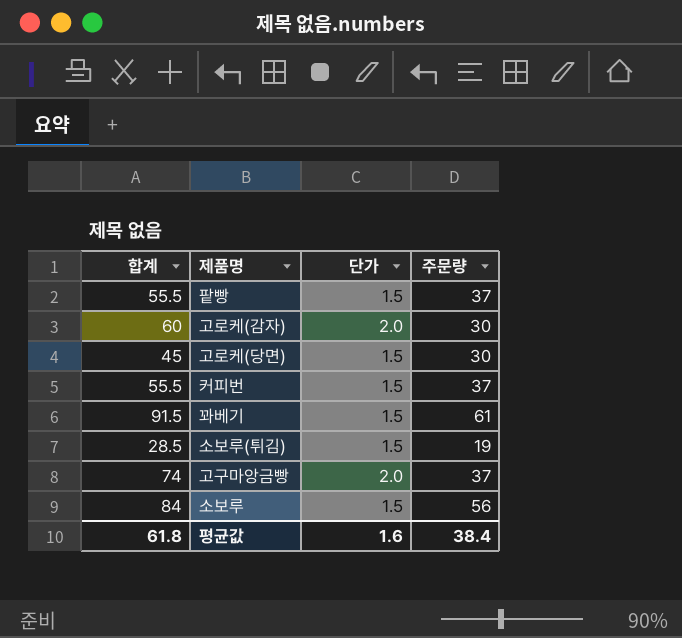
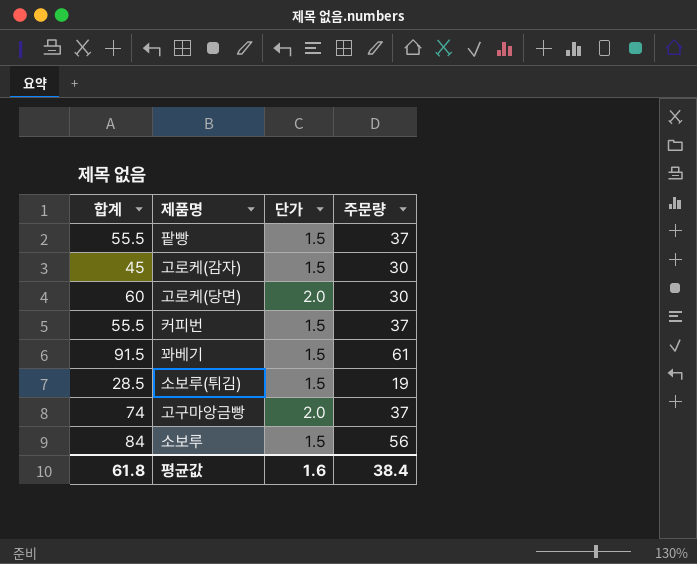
고로케(감자) | 합계: 60 -> 45
고로케(감자) | 단가: 2.0 -> 1.5
고로케(당면) | 합계: 45 -> 60
고로케(당면) | 단가: 1.5 -> 2.0

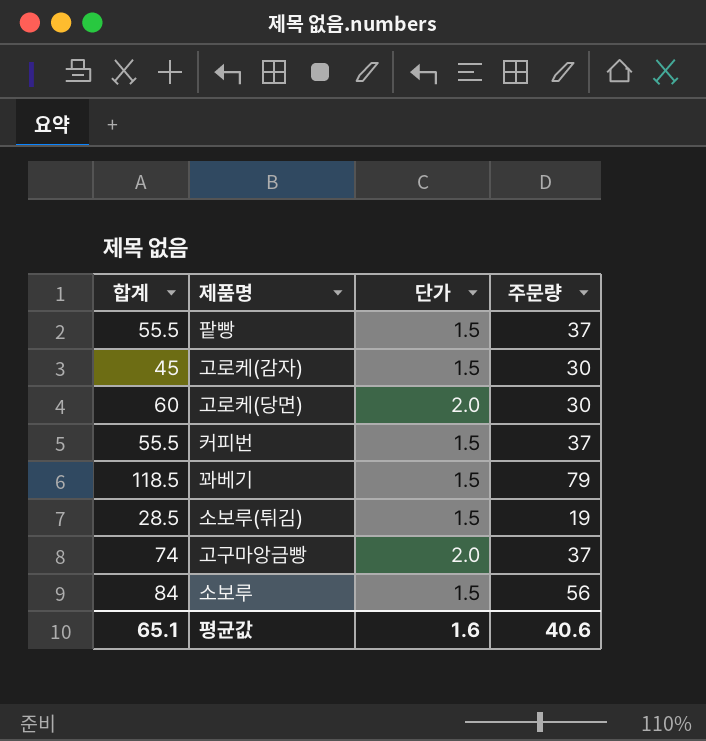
꽈베기 | 합계: 91.5 -> 118.5
꽈베기 | 주문량: 61 -> 79
평균값 | 합계: 61.8 -> 65.1
평균값 | 주문량: 38.4 -> 40.6

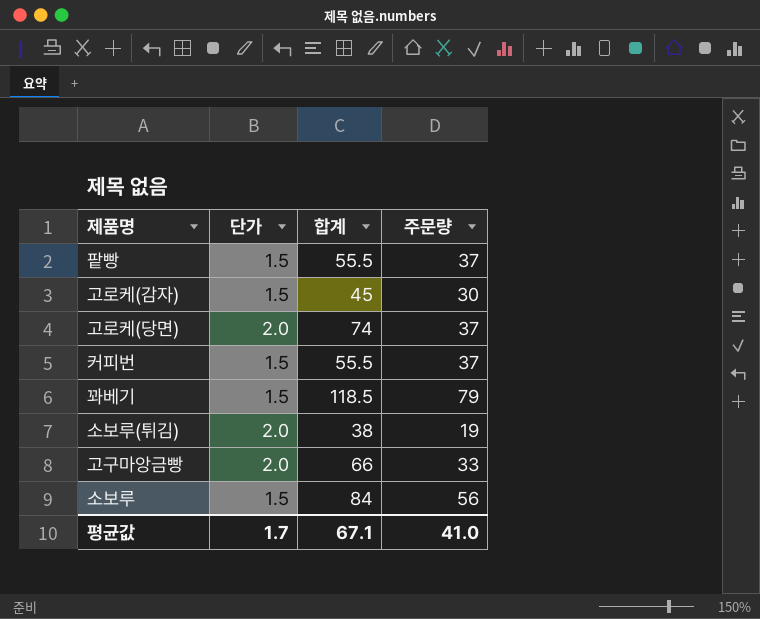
column 합계 | position: 1 -> 3
고로케(당면) | 합계: 60 -> 74
고로케(당면) | 주문량: 30 -> 37
소보루(튀김) | 단가: 1.5 -> 2.0
소보루(튀김) | 합계: 28.5 -> 38
고구마앙금빵 | 합계: 74 -> 66
고구마앙금빵 | 주문량: 37 -> 33
평균값 | 단가: 1.6 -> 1.7
평균값 | 합계: 65.1 -> 67.1
평균값 | 주문량: 40.6 -> 41.0

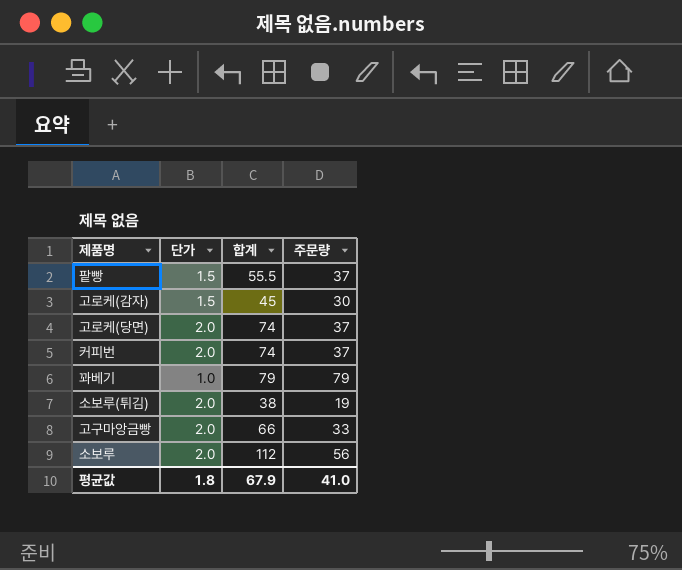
커피번 | 단가: 1.5 -> 2.0
커피번 | 합계: 55.5 -> 74
꽈베기 | 단가: 1.5 -> 1.0
꽈베기 | 합계: 118.5 -> 79
소보루 | 단가: 1.5 -> 2.0
소보루 | 합계: 84 -> 112
평균값 | 단가: 1.7 -> 1.8
평균값 | 합계: 67.1 -> 67.9

